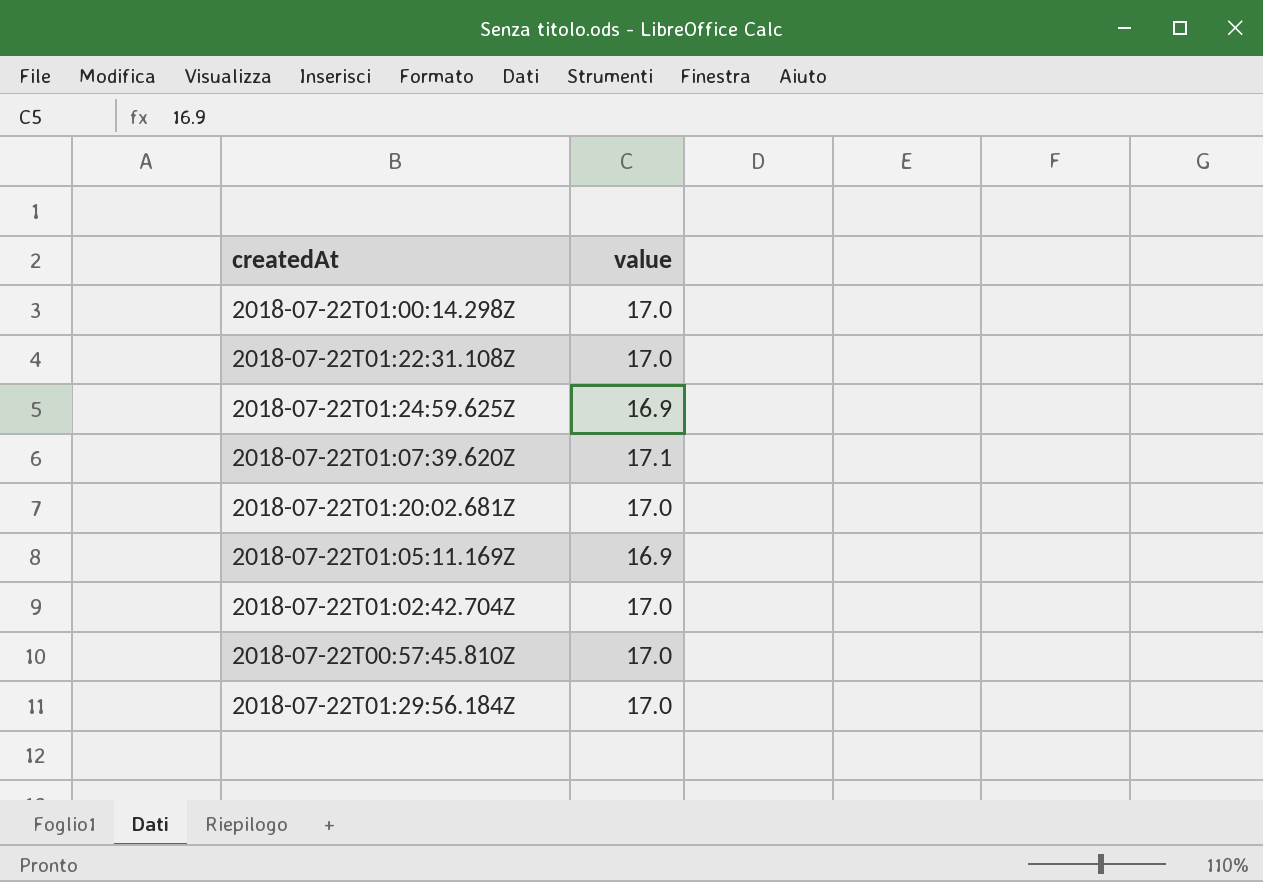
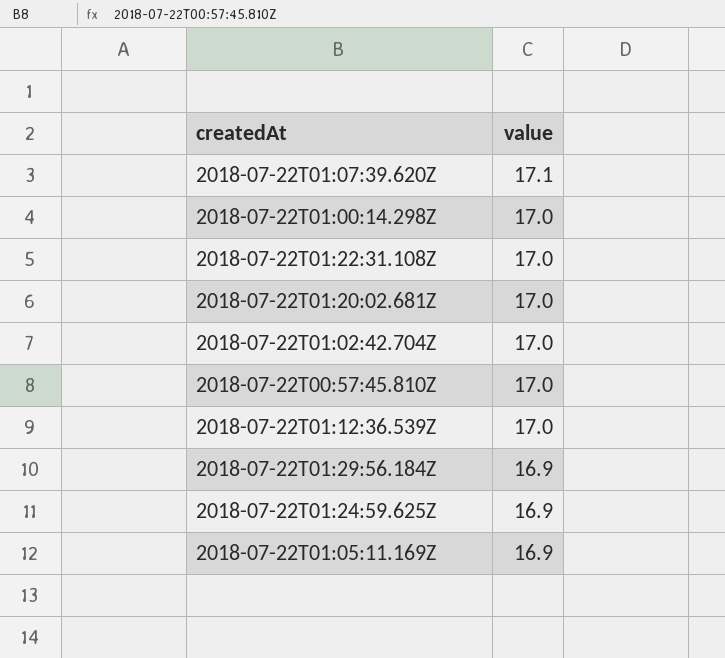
row order: none -> value descending
row 2018-07-22T01:12:36.539Z: none -> 17.0
2018-07-22T01:29:56.184Z | value: 17.0 -> 16.9

